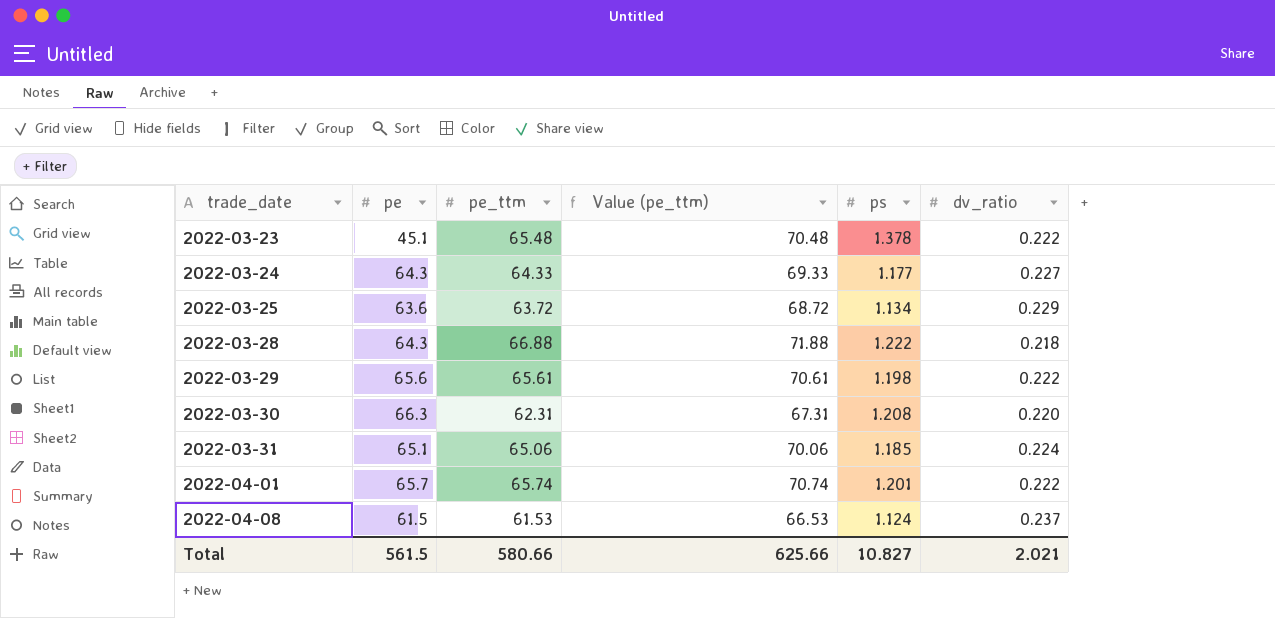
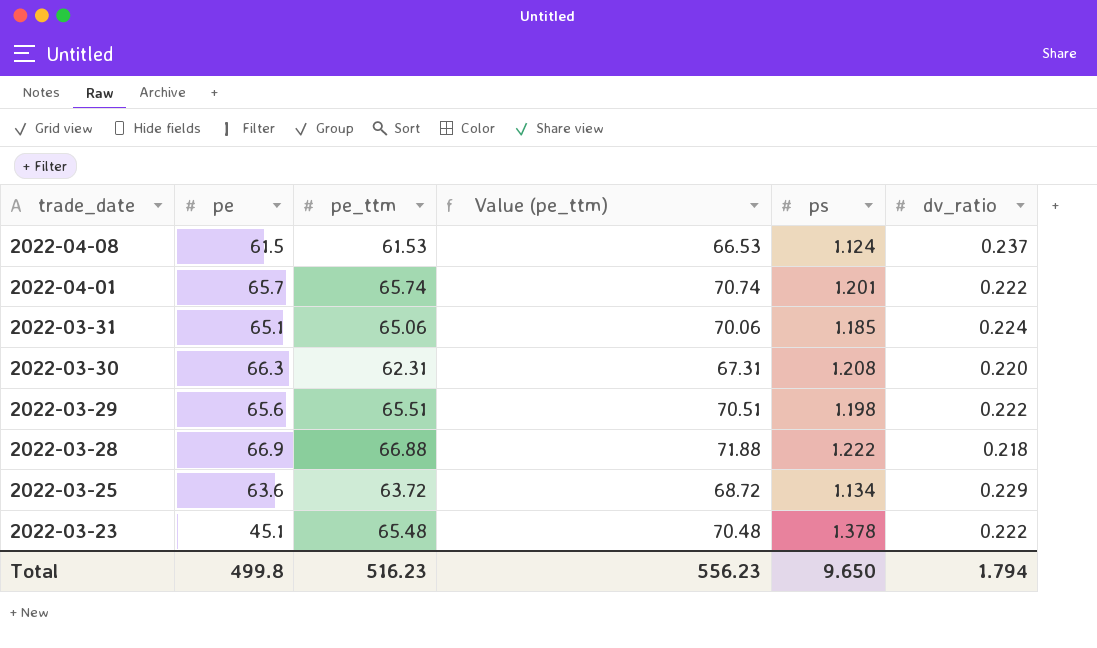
row order: trade_date ascending -> trade_date descending
row 2022-03-24: 64.3 | 64.33 | 69.33 | 1.177 | 0.227 -> none
2022-03-29 | pe_ttm: 65.61 -> 65.51
2022-03-29 | Value (pe_ttm): 70.61 -> 70.51
2022-03-28 | pe: 64.3 -> 66.9
Total | pe: 561.5 -> 499.8
Total | pe_ttm: 580.66 -> 516.23
Total | Value (pe_ttm): 625.66 -> 556.23
Total | ps: 10.827 -> 9.650
Total | dv_ratio: 2.021 -> 1.794

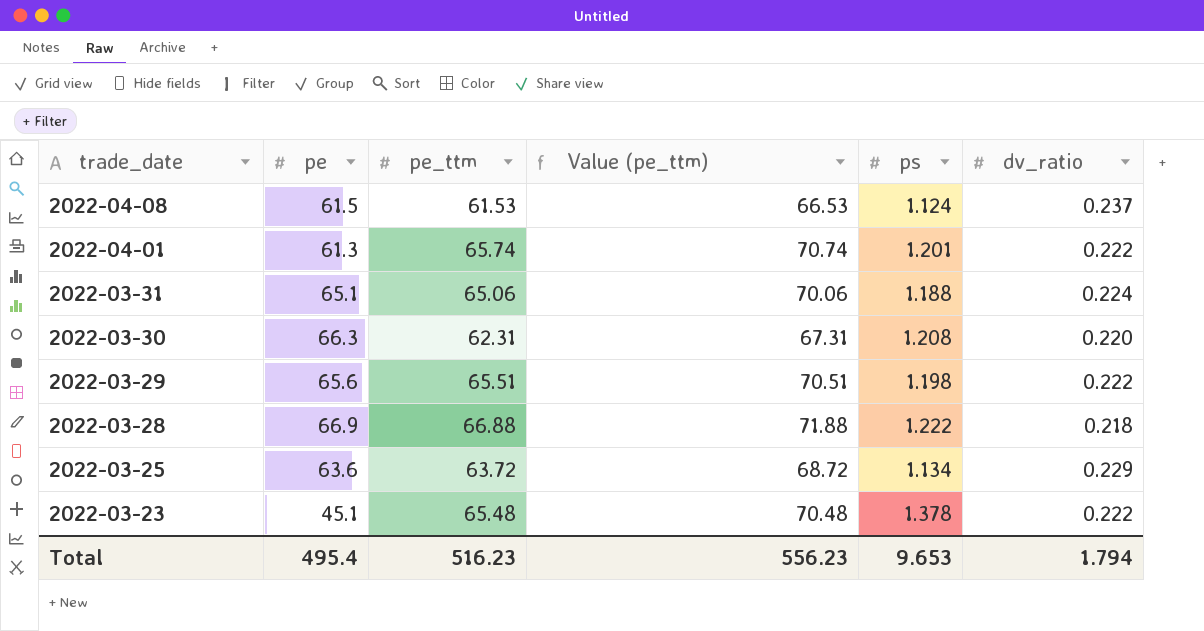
2022-04-01 | pe: 65.7 -> 61.3
2022-03-31 | ps: 1.185 -> 1.188
Total | pe: 499.8 -> 495.4
Total | ps: 9.650 -> 9.653

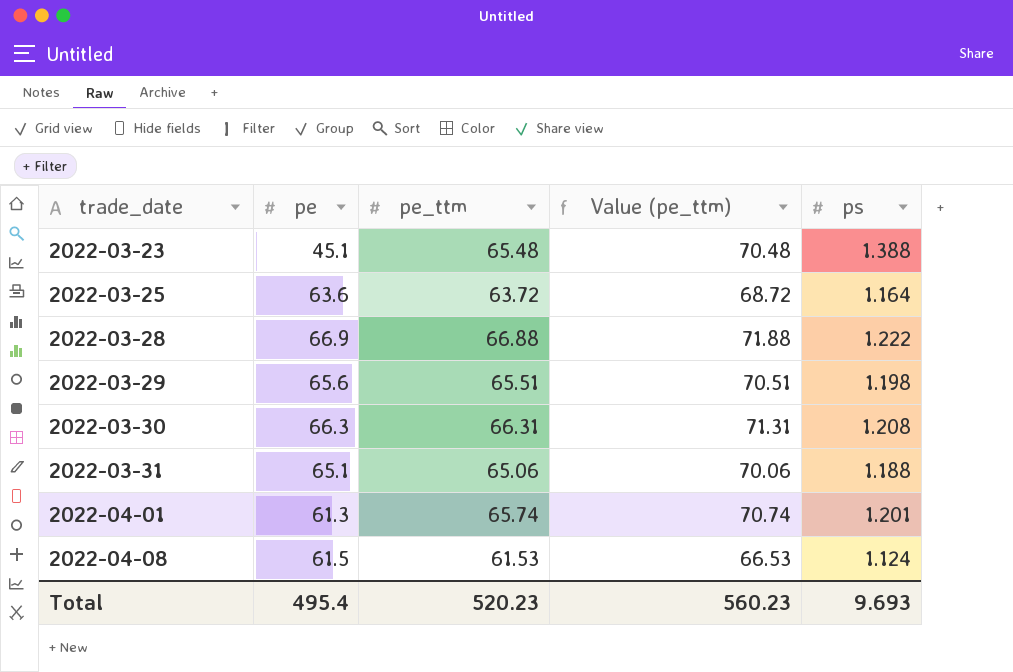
row order: trade_date descending -> trade_date ascending
column dv_ratio | position: 6 -> none
2022-03-23 | ps: 1.378 -> 1.388
2022-03-25 | ps: 1.134 -> 1.164
2022-03-30 | pe_ttm: 62.31 -> 66.31
2022-03-30 | Value (pe_ttm): 67.31 -> 71.31
Total | pe_ttm: 516.23 -> 520.23
Total | Value (pe_ttm): 556.23 -> 560.23
Total | ps: 9.653 -> 9.693

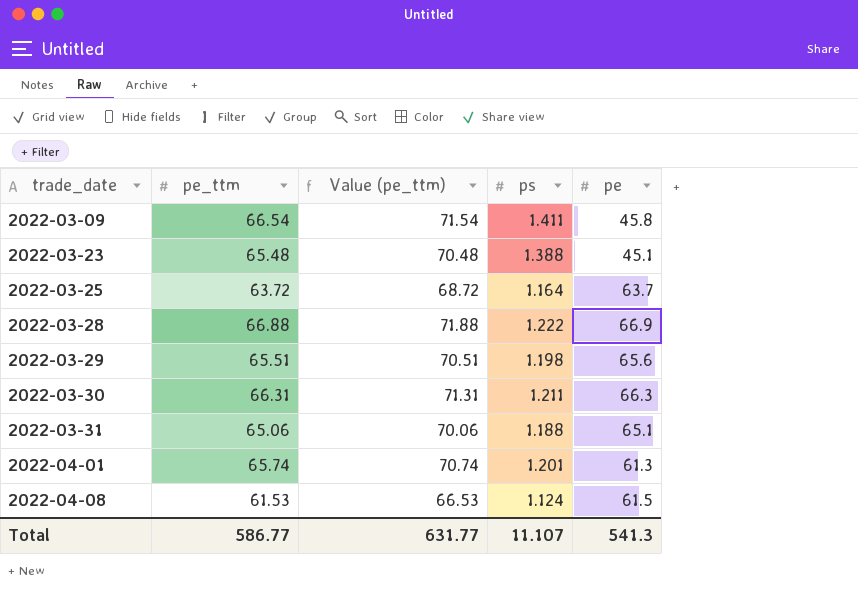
column pe | position: 2 -> 5
row 2022-03-09: none -> 66.54 | 71.54 | 1.411 | 45.8
2022-03-25 | pe: 63.6 -> 63.7
2022-03-30 | ps: 1.208 -> 1.211
Total | pe_ttm: 520.23 -> 586.77
Total | Value (pe_ttm): 560.23 -> 631.77
Total | ps: 9.693 -> 11.107
Total | pe: 495.4 -> 541.3

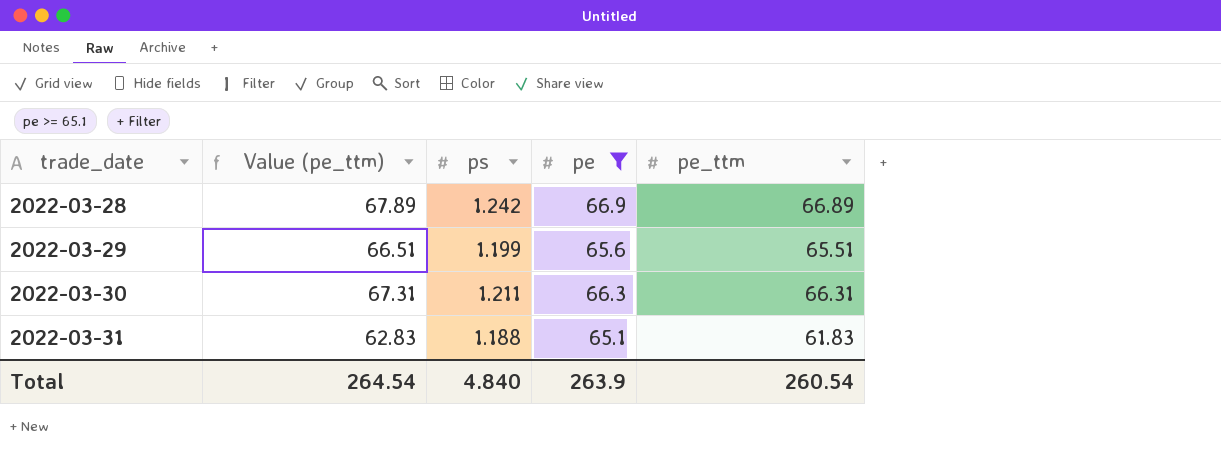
filter: none -> pe >= 65.1
column Value (pe_ttm) | formula: [pe_ttm] + 5 -> [pe_ttm] + 1
column pe_ttm | position: 2 -> 5
2022-03-28 | ps: 1.222 -> 1.242
2022-03-28 | pe_ttm: 66.88 -> 66.89
2022-03-29 | ps: 1.198 -> 1.199
2022-03-31 | pe_ttm: 65.06 -> 61.83
Total | Value (pe_ttm): 631.77 -> 264.54
Total | ps: 11.107 -> 4.840
Total | pe: 541.3 -> 263.9
Total | pe_ttm: 586.77 -> 260.54

